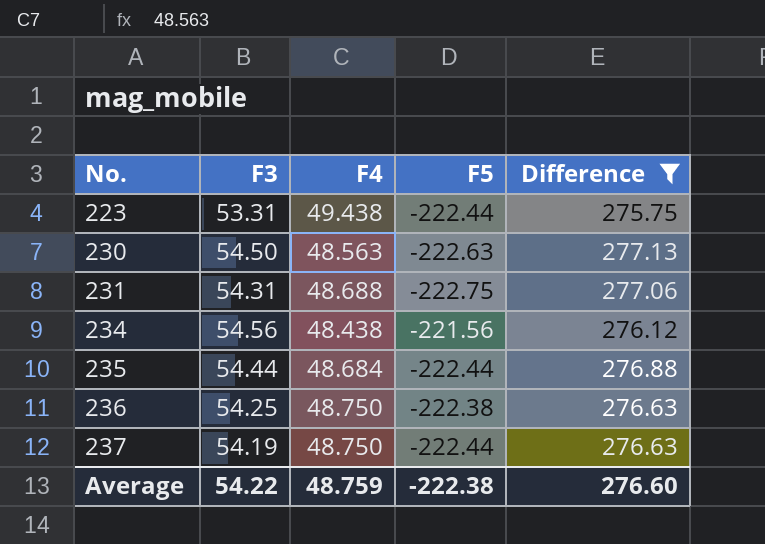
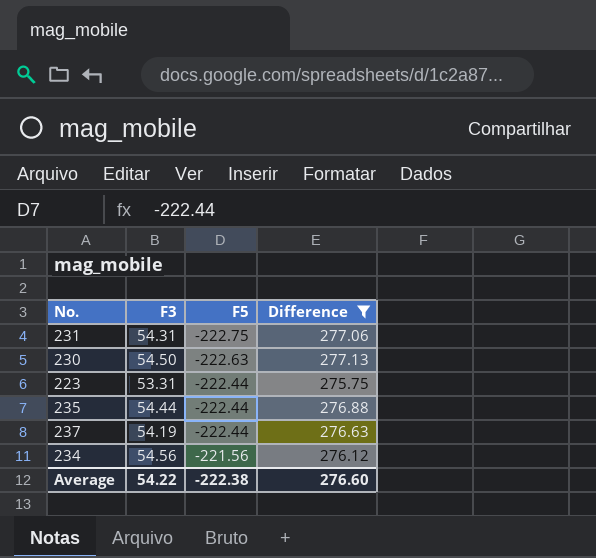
row order: No. ascending -> F5 ascending
column F4 | position: 3 -> none
row 236: 54.25 | 48.750 | -222.38 | 276.63 -> none

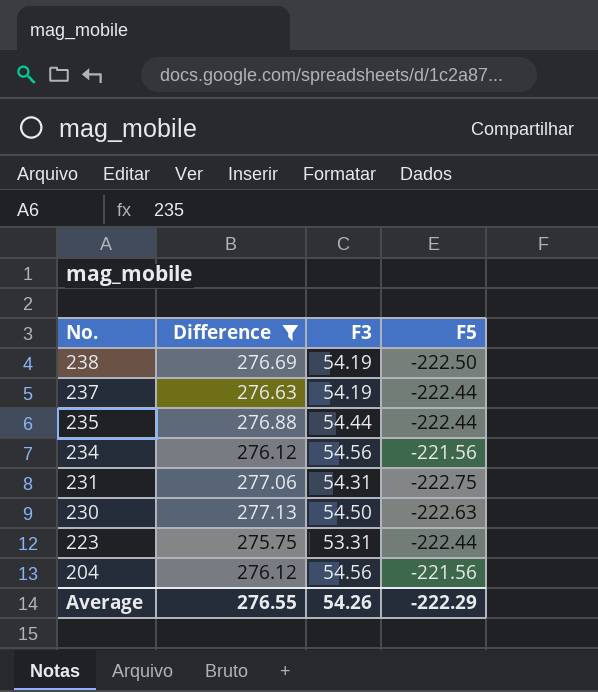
row order: F5 ascending -> No. descending
column Difference | position: 4 -> 2
row 238: none -> 276.69 | 54.19 | -222.50
row 204: none -> 276.12 | 54.56 | -221.56
Average | Difference: 276.60 -> 276.55
Average | F3: 54.22 -> 54.26
Average | F5: -222.38 -> -222.29

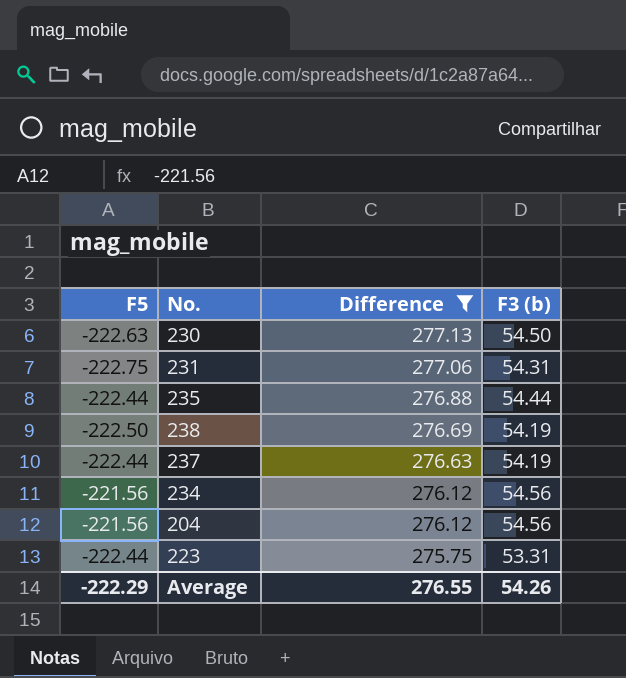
row order: No. descending -> Difference descending
column F5 | position: 4 -> 1
column name: F3 -> F3 (b)

